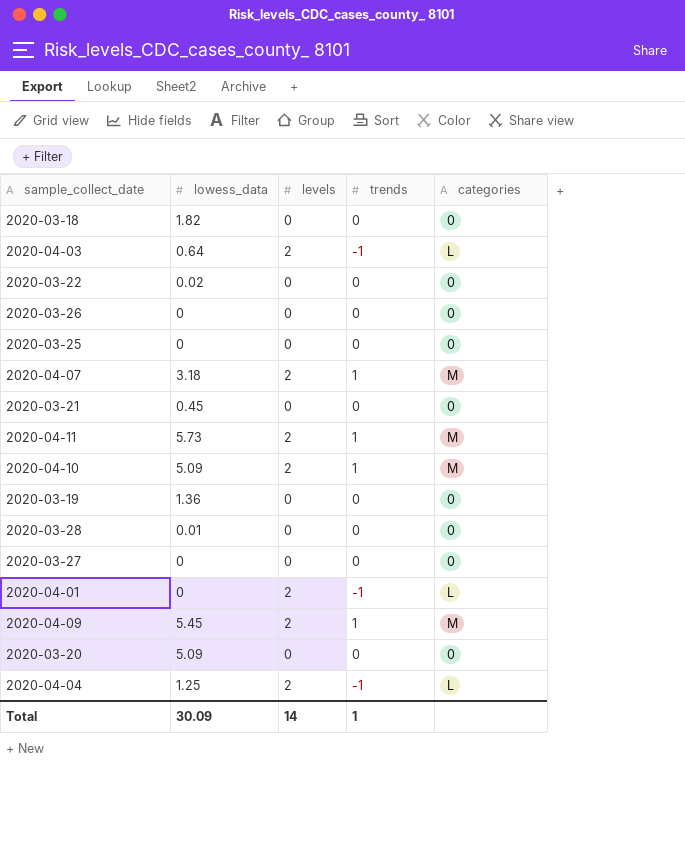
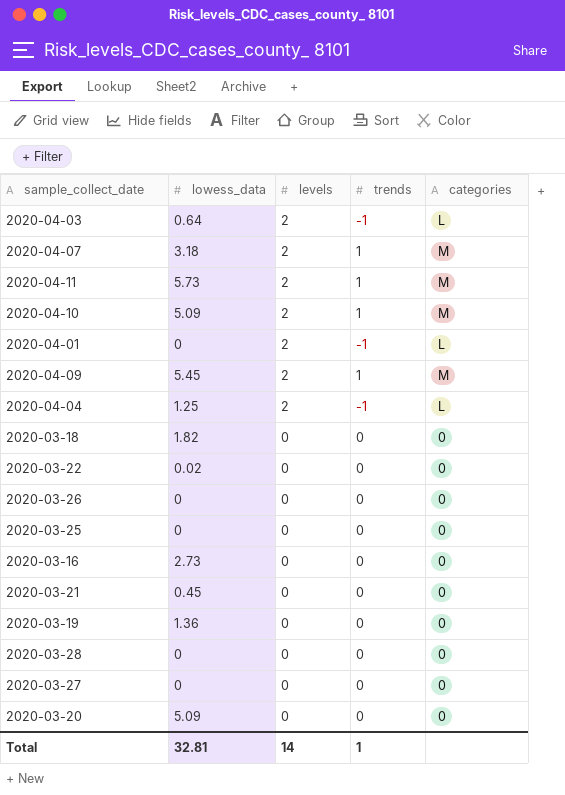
row order: none -> levels descending
row 2020-03-16: none -> 2.73 | 0 | 0 | 0
2020-03-28 | lowess_data: 0.01 -> 0
Total | lowess_data: 30.09 -> 32.81

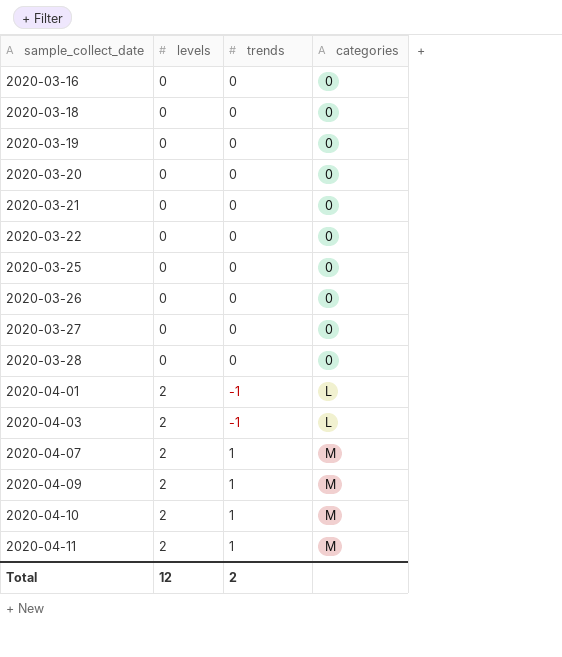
row order: levels descending -> sample_collect_date ascending
column lowess_data | position: 2 -> none
row 2020-04-04: 1.25 | 2 | -1 | L -> none
Total | levels: 14 -> 12
Total | trends: 1 -> 2

